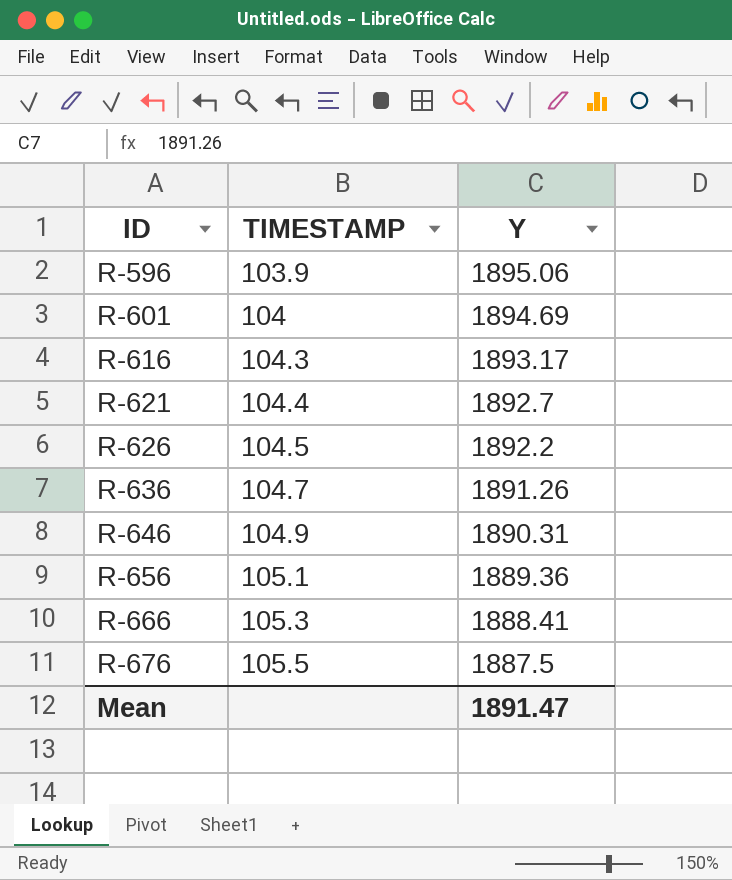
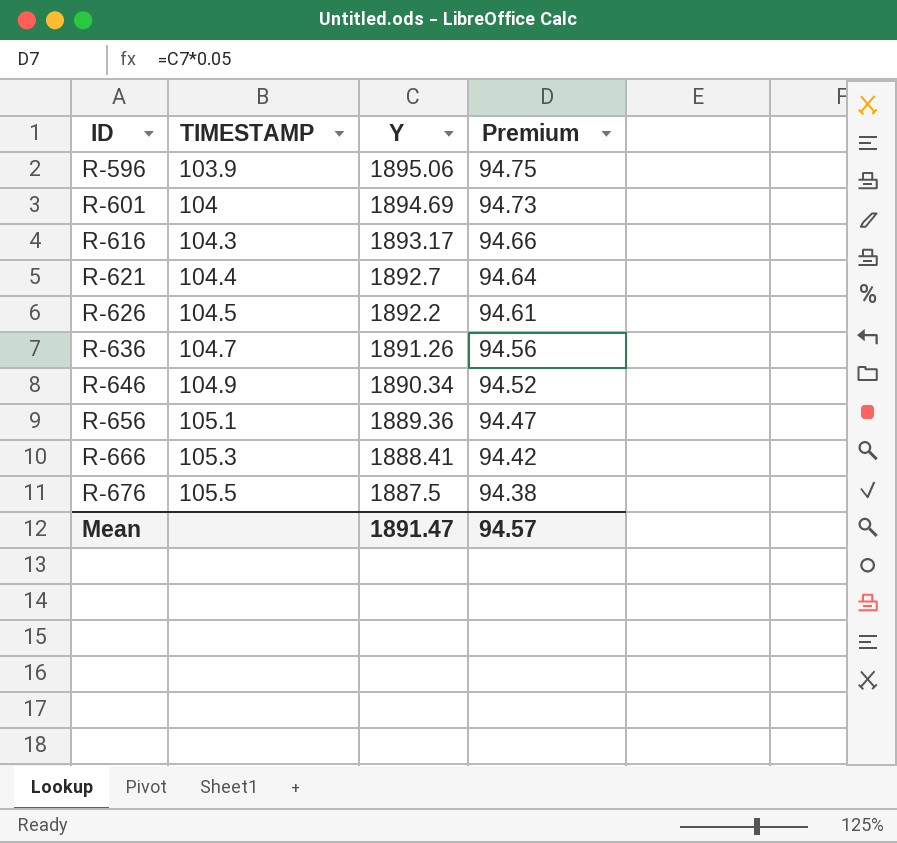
column Premium | formula: none -> [Y] * 0.05
R-646 | Y: 1890.31 -> 1890.34

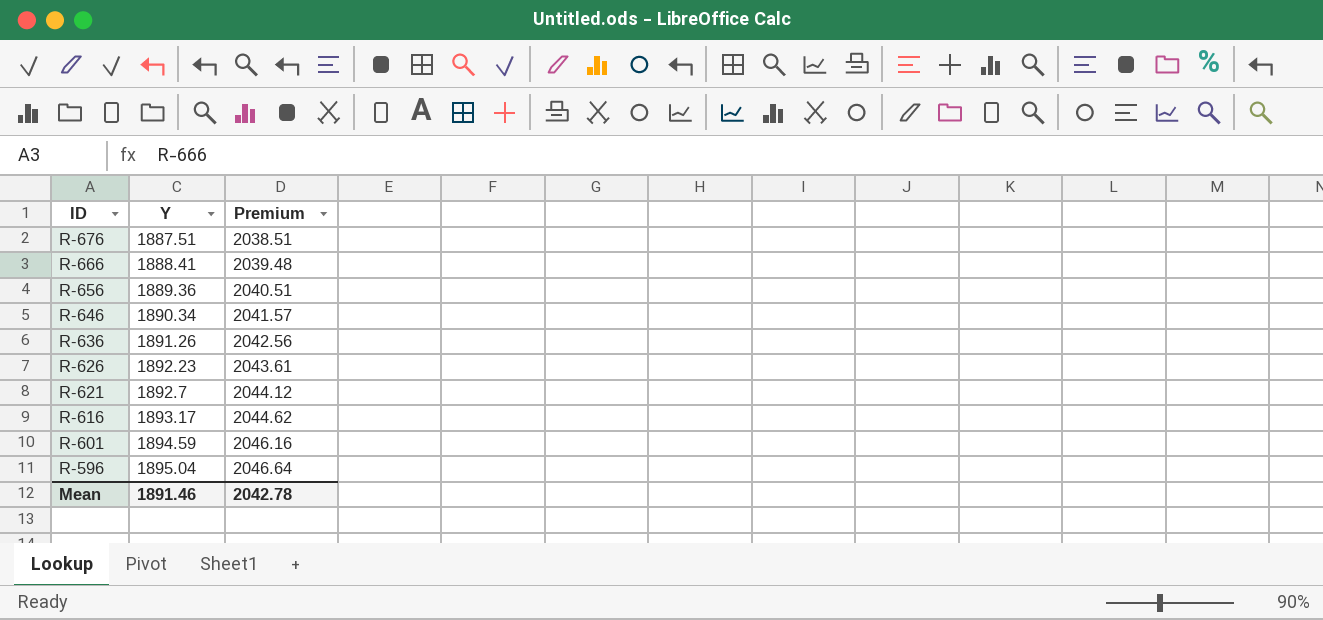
row order: ID ascending -> ID descending
column TIMESTAMP | position: 2 -> none
column Premium | formula: [Y] * 0.05 -> [Y] * 1.08
R-676 | Y: 1887.5 -> 1887.51
R-626 | Y: 1892.2 -> 1892.23
R-601 | Y: 1894.69 -> 1894.59
R-596 | Y: 1895.06 -> 1895.04
Mean | Y: 1891.47 -> 1891.46
Mean | Premium: 94.57 -> 2042.78

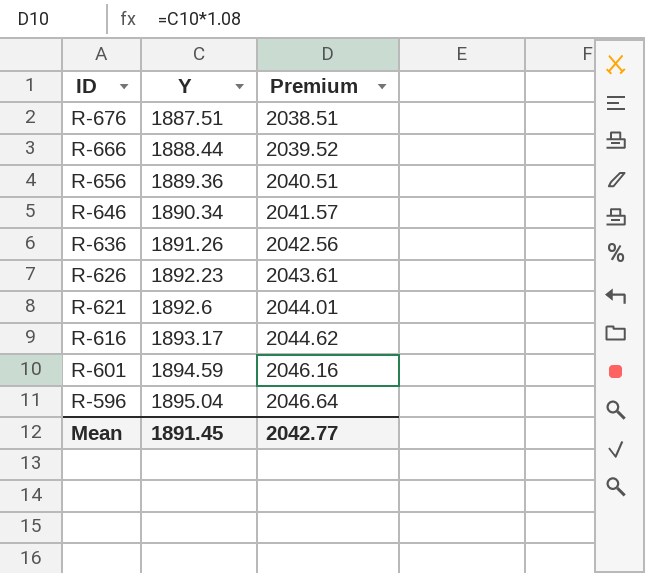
R-666 | Y: 1888.41 -> 1888.44
R-666 | Premium: 2039.48 -> 2039.52
R-621 | Y: 1892.7 -> 1892.6
R-621 | Premium: 2044.12 -> 2044.01
Mean | Y: 1891.46 -> 1891.45
Mean | Premium: 2042.78 -> 2042.77

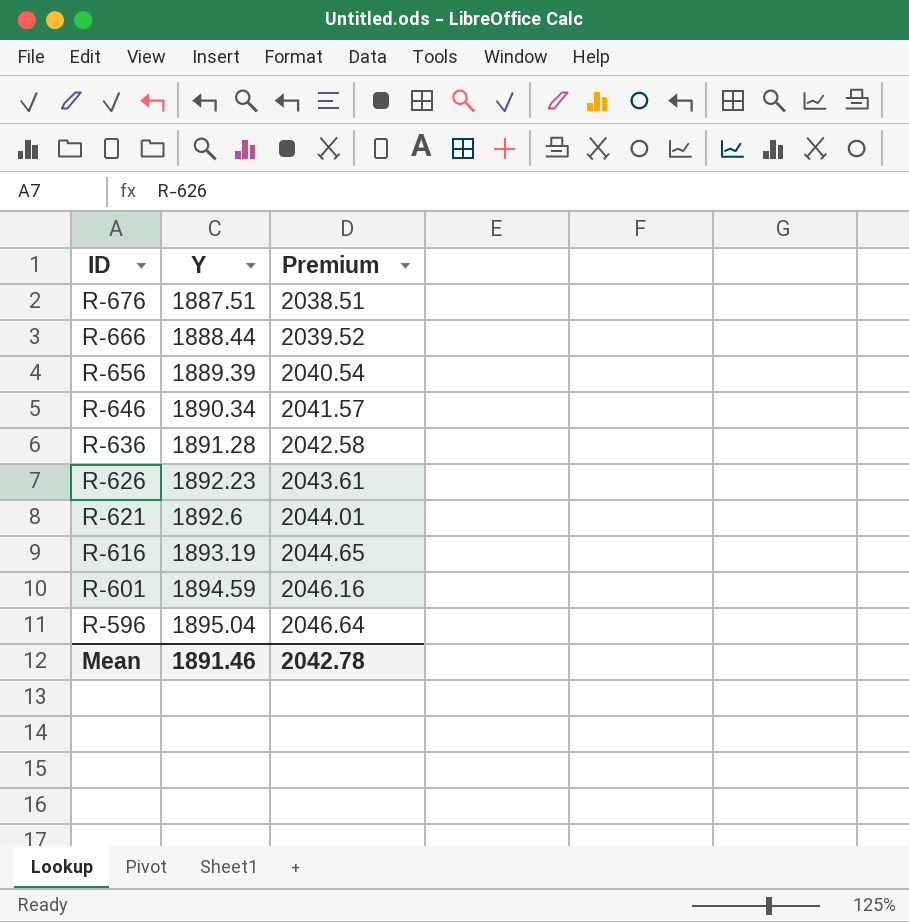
R-656 | Y: 1889.36 -> 1889.39
R-656 | Premium: 2040.51 -> 2040.54
R-636 | Y: 1891.26 -> 1891.28
R-636 | Premium: 2042.56 -> 2042.58
R-616 | Y: 1893.17 -> 1893.19
R-616 | Premium: 2044.62 -> 2044.65
Mean | Y: 1891.45 -> 1891.46
Mean | Premium: 2042.77 -> 2042.78

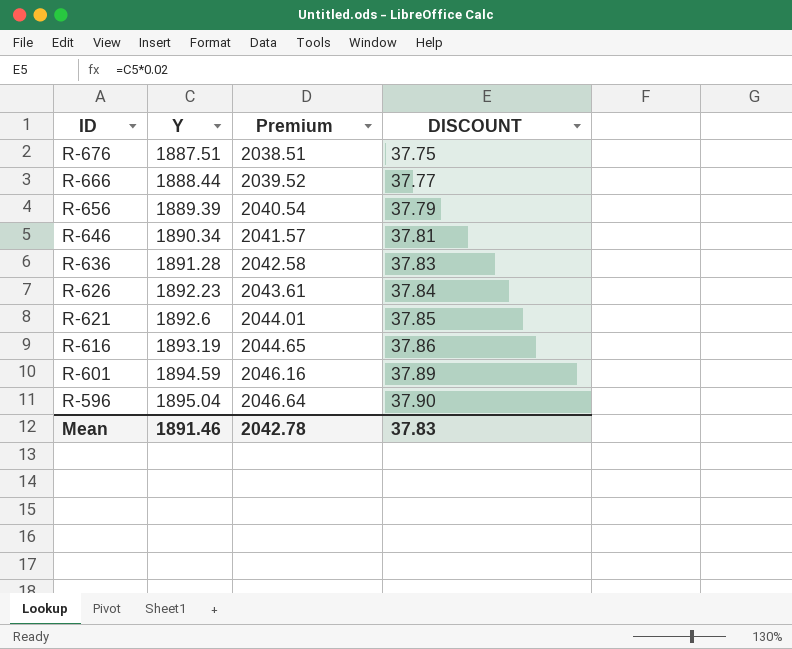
column DISCOUNT | formula: none -> [Y] * 0.02

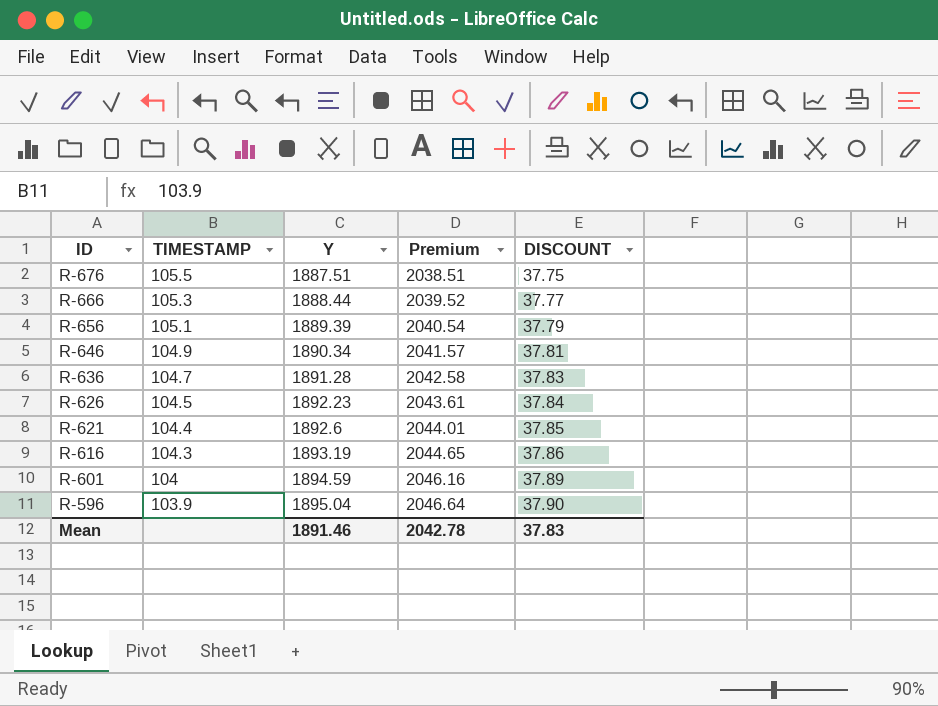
column TIMESTAMP | position: none -> 2

